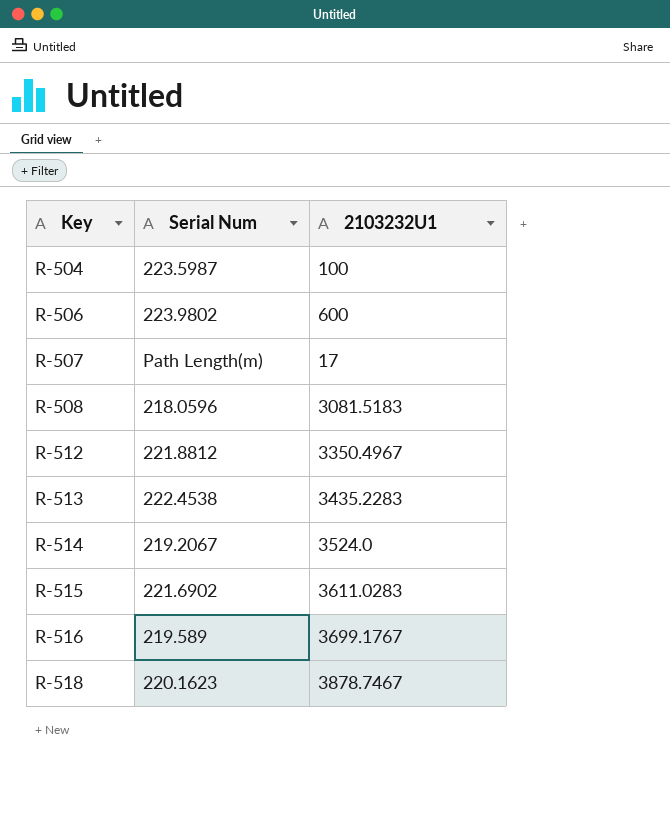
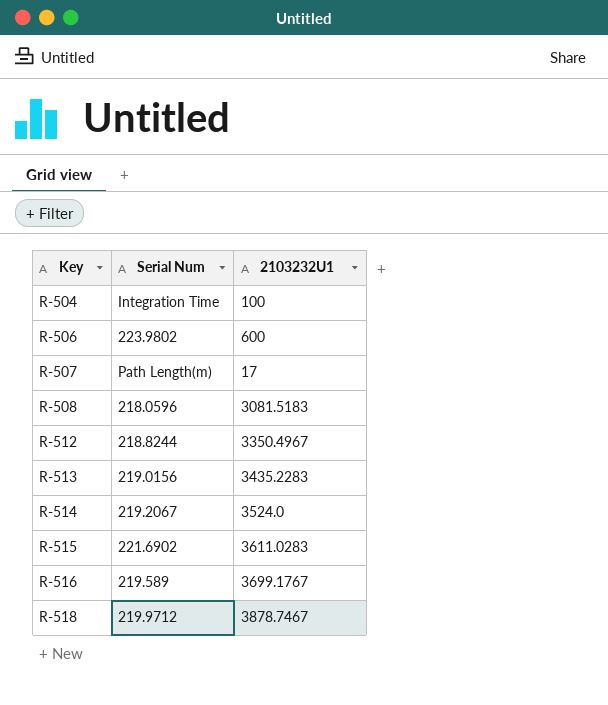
R-504 | Serial Num: 223.5987 -> Integration Time
R-512 | Serial Num: 221.8812 -> 218.8244
R-513 | Serial Num: 222.4538 -> 219.0156
R-518 | Serial Num: 220.1623 -> 219.9712

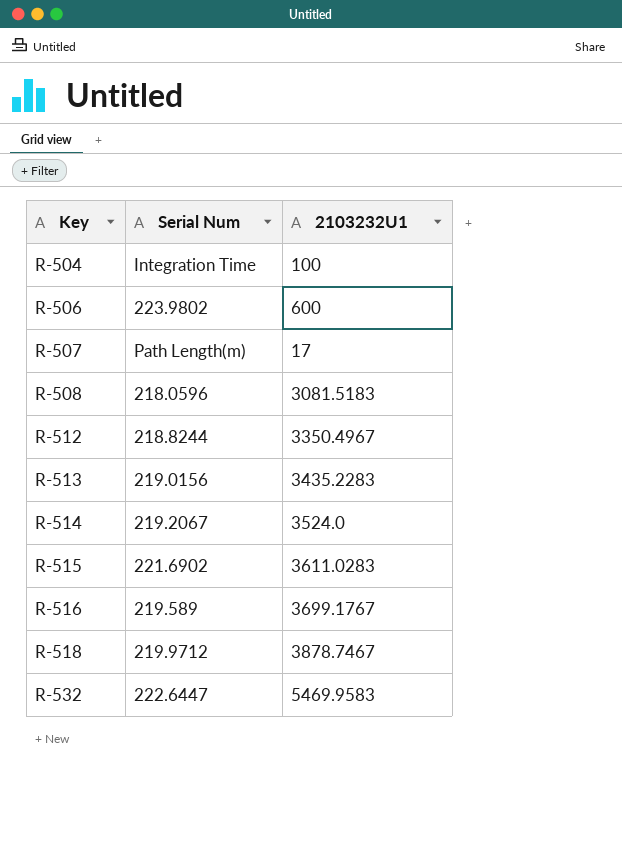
row R-532: none -> 222.6447 | 5469.9583

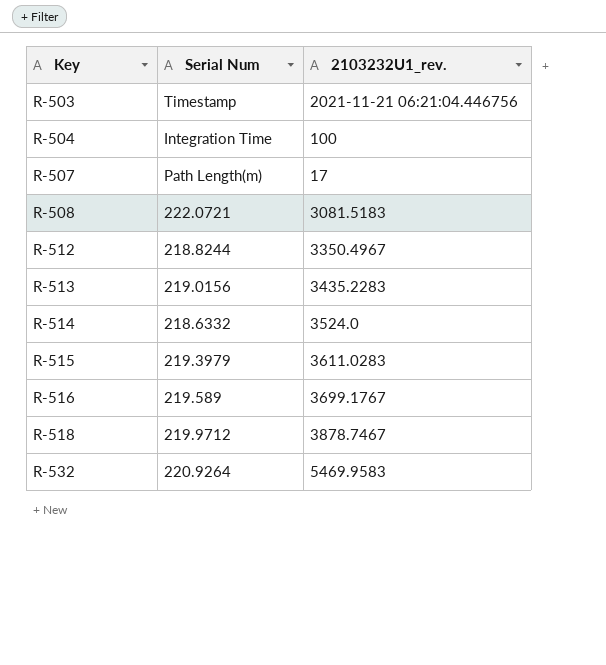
column name: 2103232U1 -> 2103232U1_rev.
row R-506: 223.9802 | 600 -> none
row R-503: none -> Timestamp | 2021-11-21 06:21:04.446756
R-508 | Serial Num: 218.0596 -> 222.0721
R-514 | Serial Num: 219.2067 -> 218.6332
R-515 | Serial Num: 221.6902 -> 219.3979
R-532 | Serial Num: 222.6447 -> 220.9264

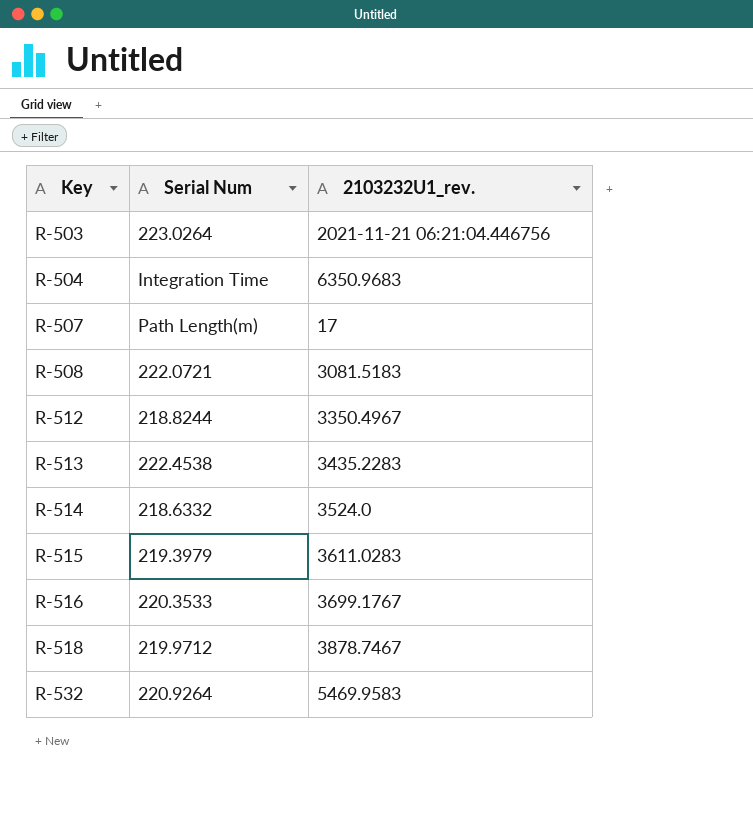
R-503 | Serial Num: Timestamp -> 223.0264
R-504 | 2103232U1_rev.: 100 -> 6350.9683
R-513 | Serial Num: 219.0156 -> 222.4538
R-516 | Serial Num: 219.589 -> 220.3533

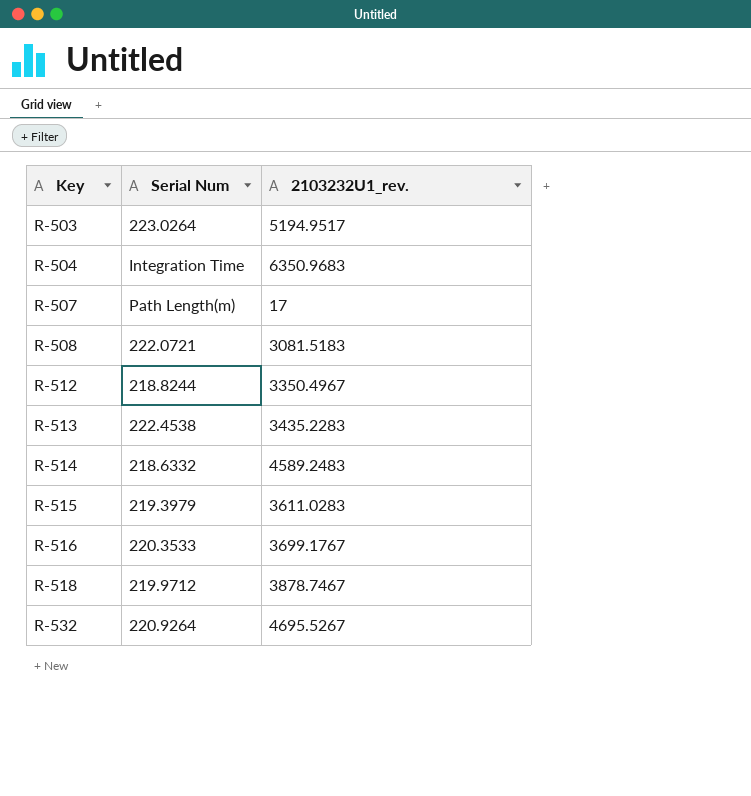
R-503 | 2103232U1_rev.: 2021-11-21 06:21:04.446756 -> 5194.9517
R-514 | 2103232U1_rev.: 3524.0 -> 4589.2483
R-532 | 2103232U1_rev.: 5469.9583 -> 4695.5267

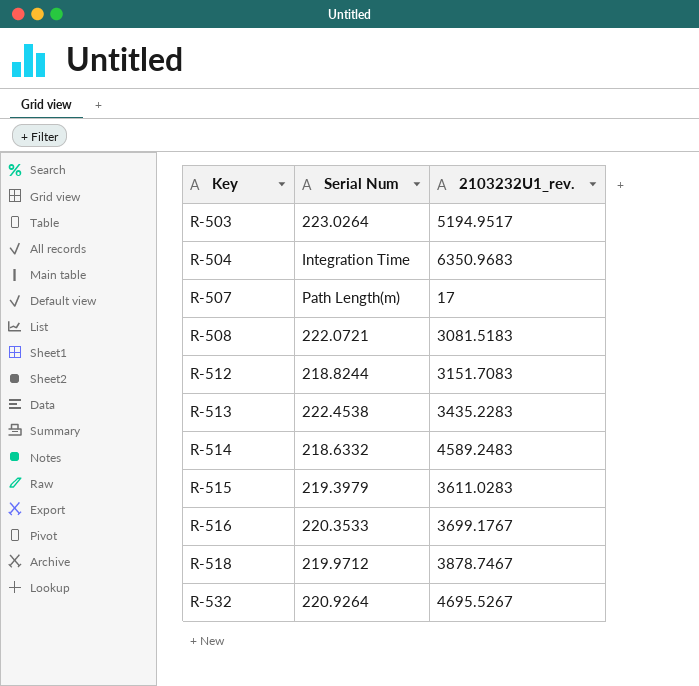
R-512 | 2103232U1_rev.: 3350.4967 -> 3151.7083

